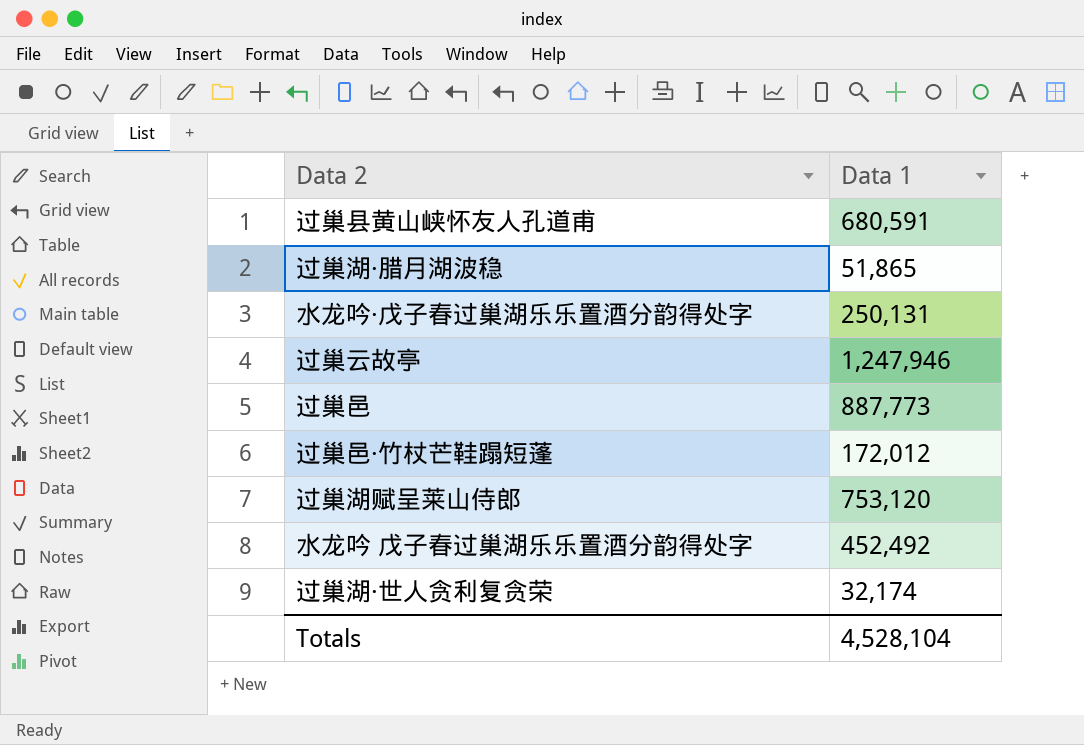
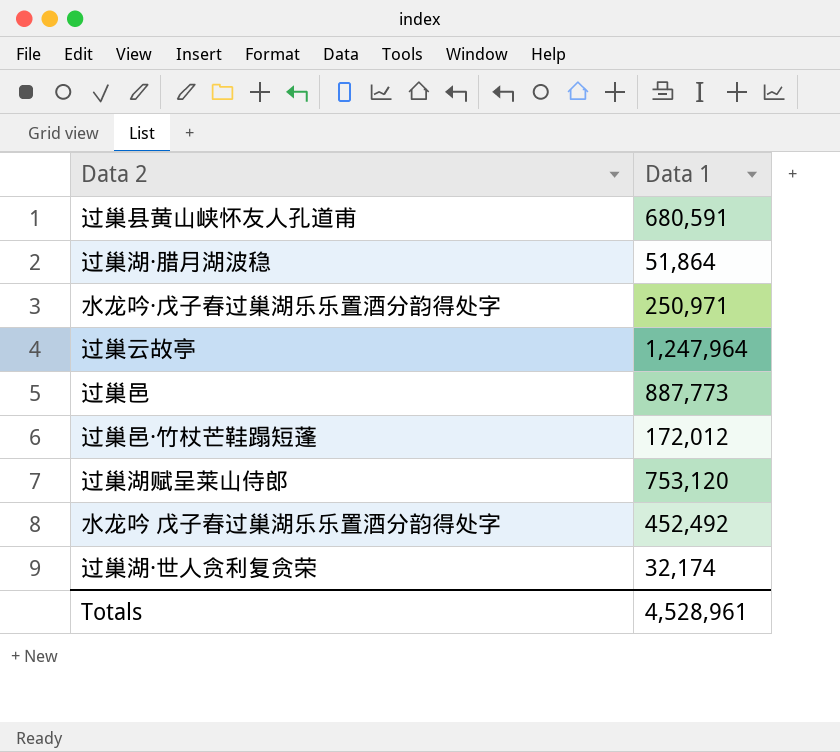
过巢湖·腊月湖波稳 | Data 1: 51,865 -> 51,864
水龙吟·戊子春过巢湖乐乐置酒分韵得处字 | Data 1: 250,131 -> 250,971
过巢云故亭 | Data 1: 1,247,946 -> 1,247,964
Totals | Data 1: 4,528,104 -> 4,528,961

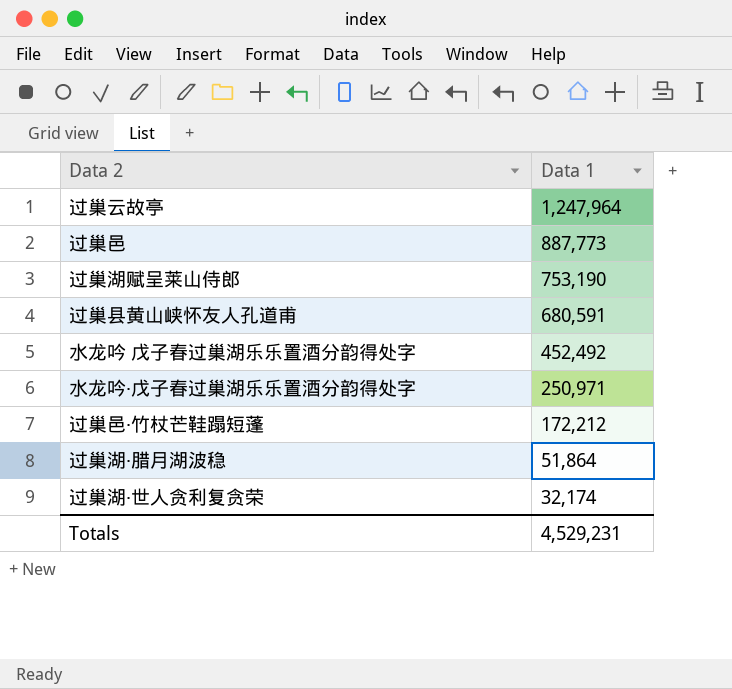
row order: none -> Data 1 descending
过巢湖赋呈莱山侍郎 | Data 1: 753,120 -> 753,190
过巢邑·竹杖芒鞋蹋短蓬 | Data 1: 172,012 -> 172,212
Totals | Data 1: 4,528,961 -> 4,529,231

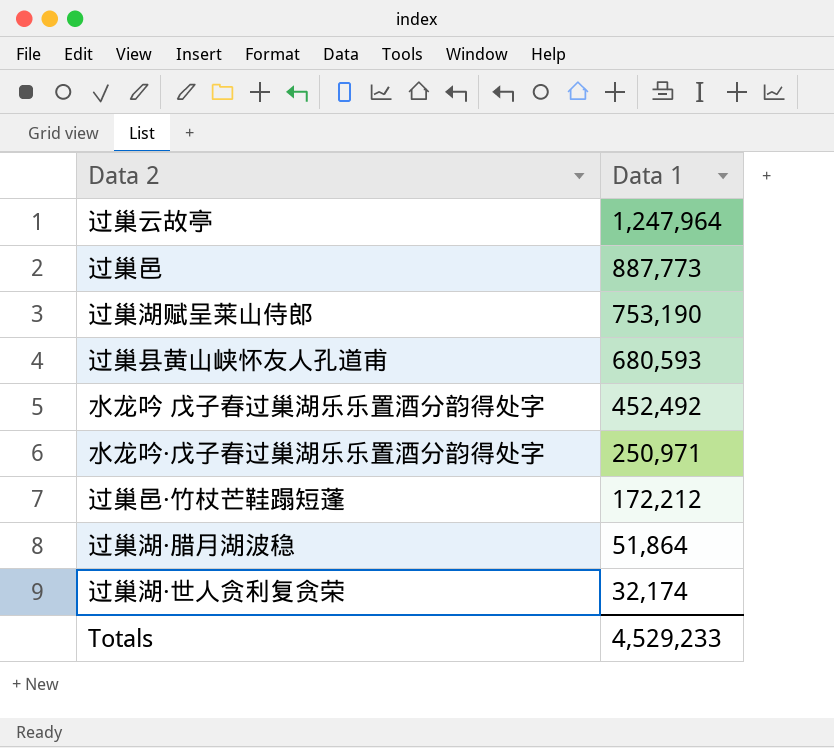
过巢县黄山峡怀友人孔道甫 | Data 1: 680,591 -> 680,593
Totals | Data 1: 4,529,231 -> 4,529,233

